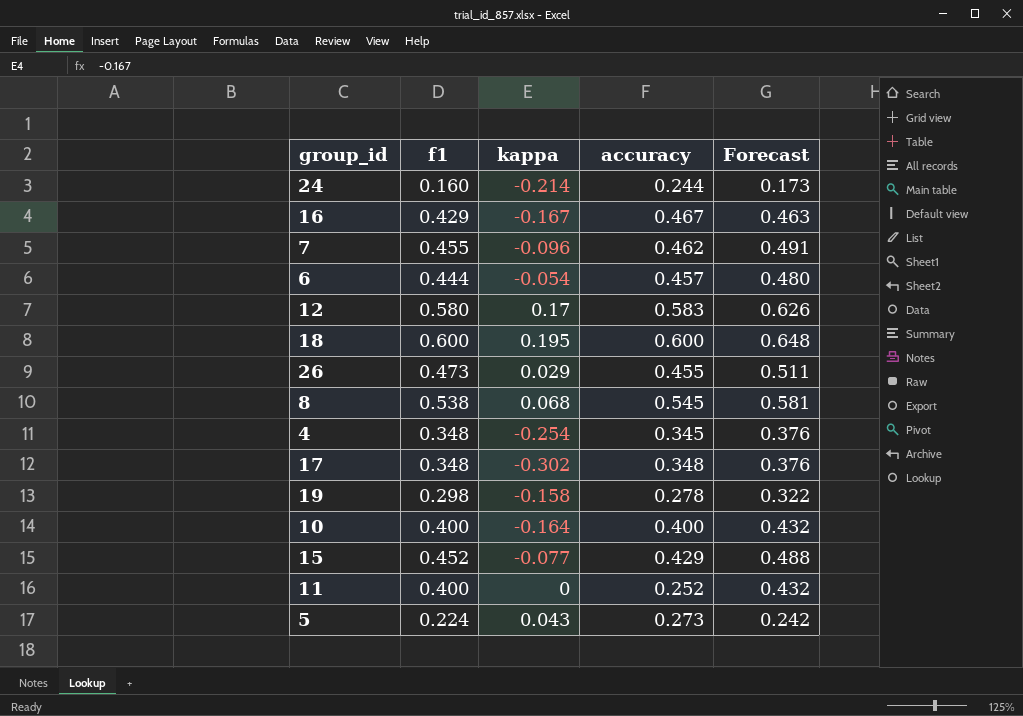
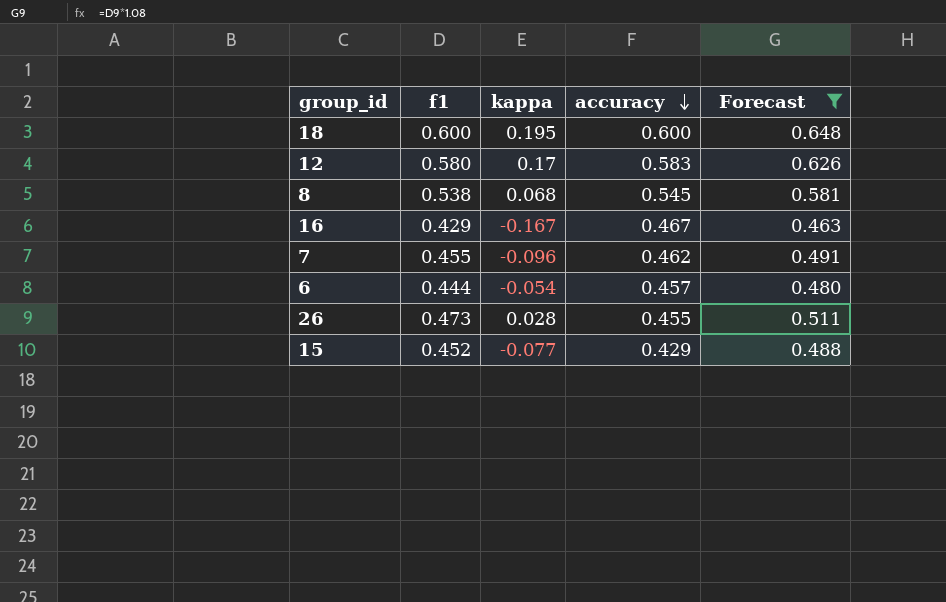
filter: none -> Forecast >= 0.463
row order: none -> accuracy descending
26 | kappa: 0.029 -> 0.028

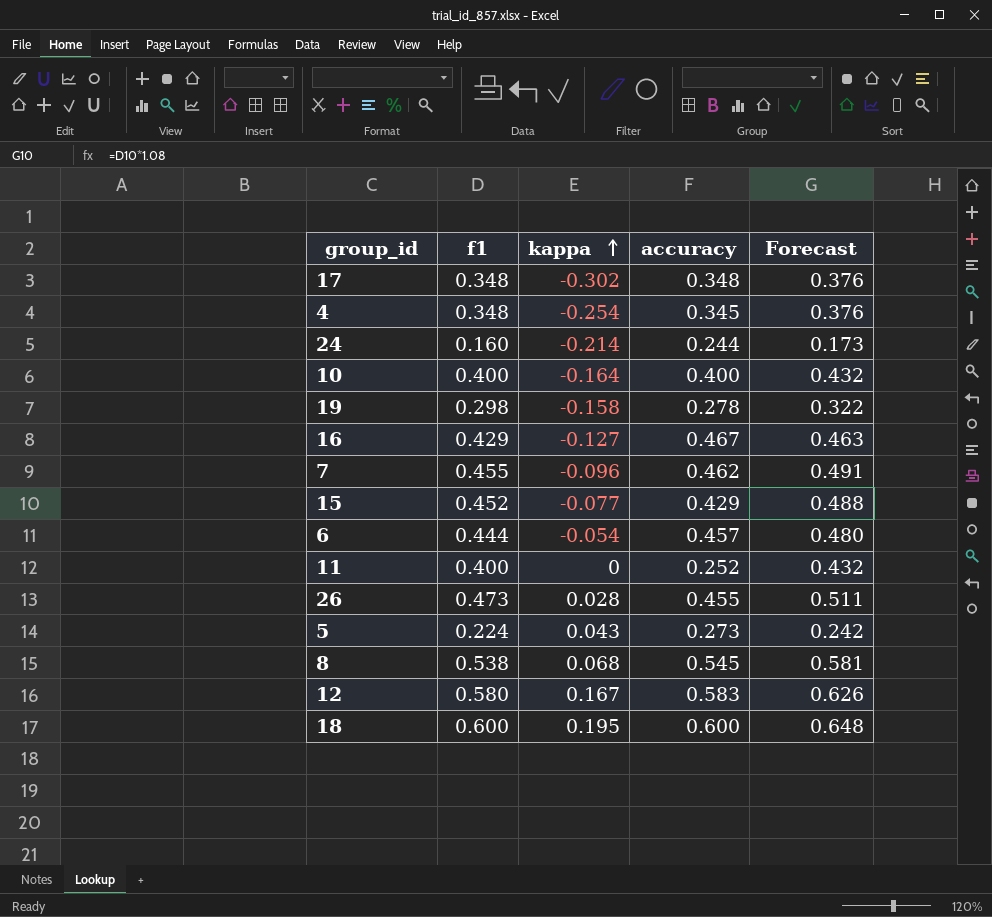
filter: Forecast >= 0.463 -> none
row order: accuracy descending -> kappa ascending
16 | kappa: -0.167 -> -0.127
12 | kappa: 0.17 -> 0.167

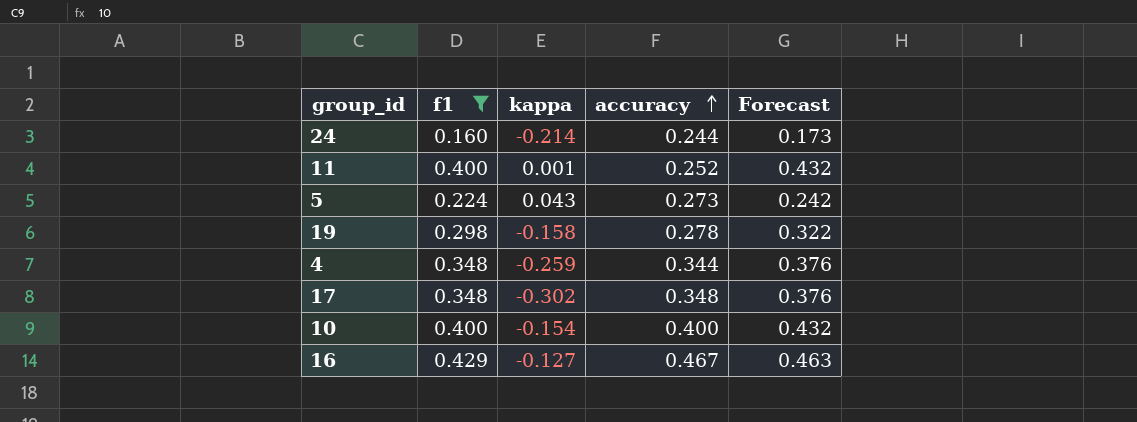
filter: none -> f1 <= 0.429
row order: kappa ascending -> accuracy ascending
11 | kappa: 0 -> 0.001
4 | kappa: -0.254 -> -0.259
4 | accuracy: 0.345 -> 0.344
10 | kappa: -0.164 -> -0.154

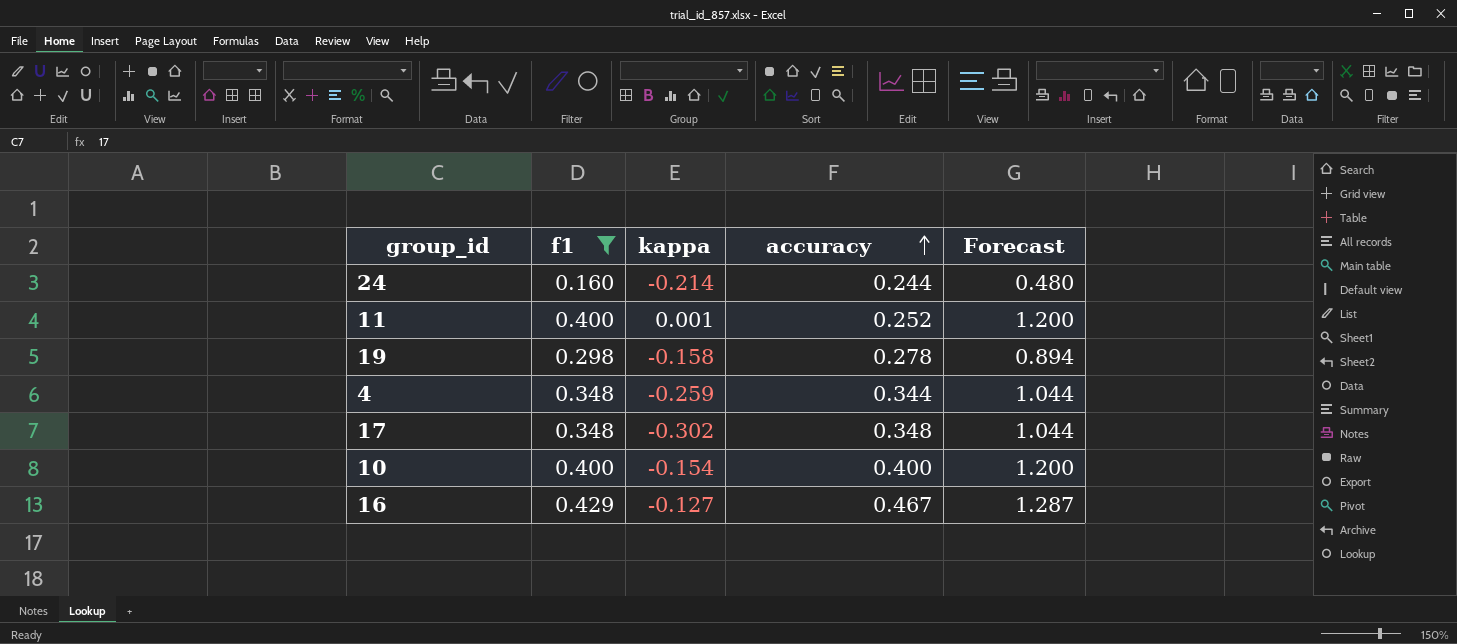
column Forecast | formula: [f1] * 1.08 -> [f1] * 3
row 5: 0.224 | 0.043 | 0.273 | 0.242 -> none

